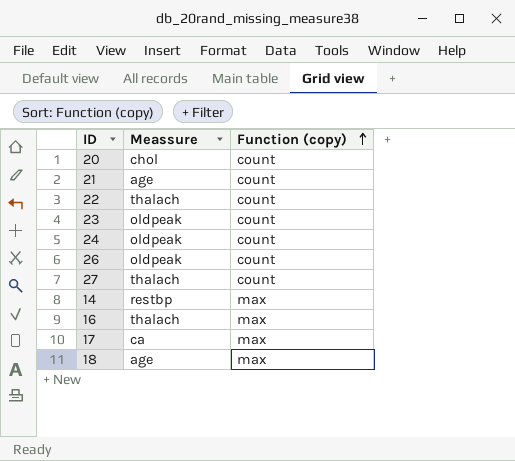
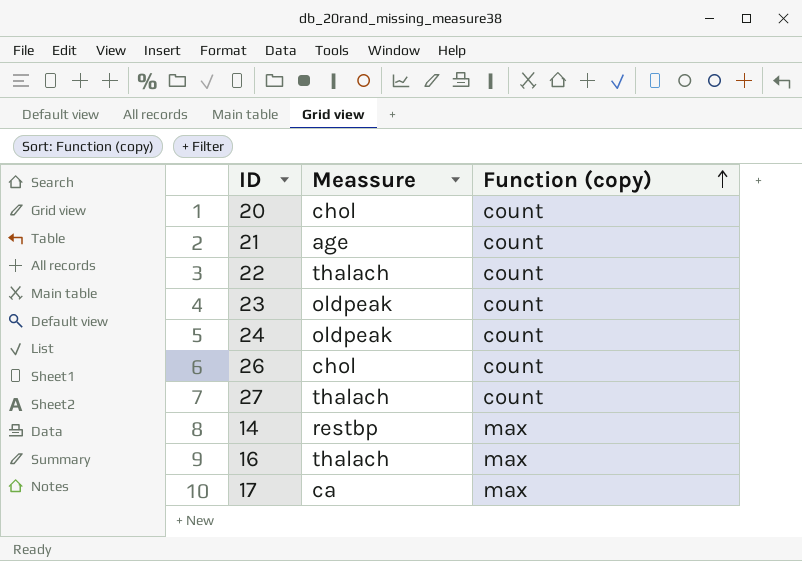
row 18: age | max -> none
26 | Meassure: oldpeak -> chol

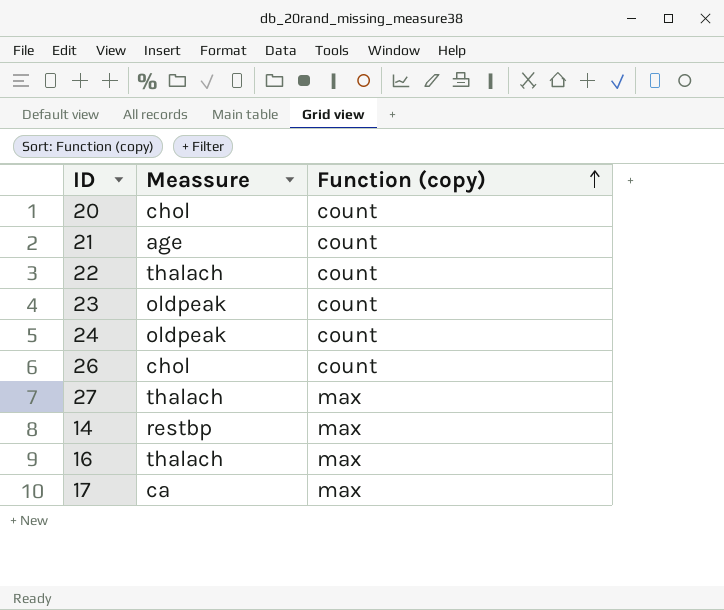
27 | Function (copy): count -> max

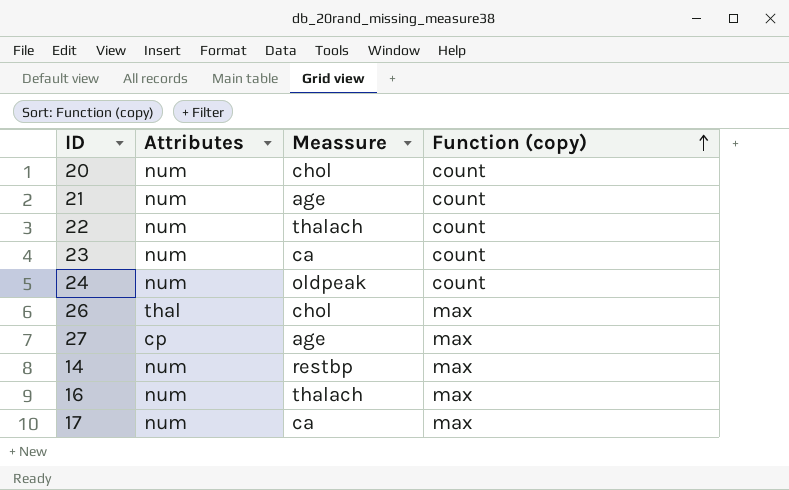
column Attributes | position: none -> 2
23 | Meassure: oldpeak -> ca
26 | Function (copy): count -> max
27 | Meassure: thalach -> age

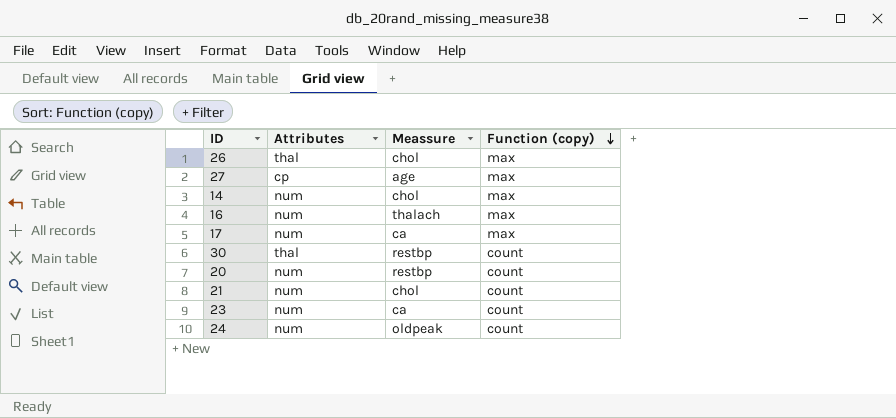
row order: Function (copy) ascending -> Function (copy) descending
row 22: num | thalach | count -> none
14 | Meassure: restbp -> chol
row 30: none -> thal | restbp | count
20 | Meassure: chol -> restbp
21 | Meassure: age -> chol

